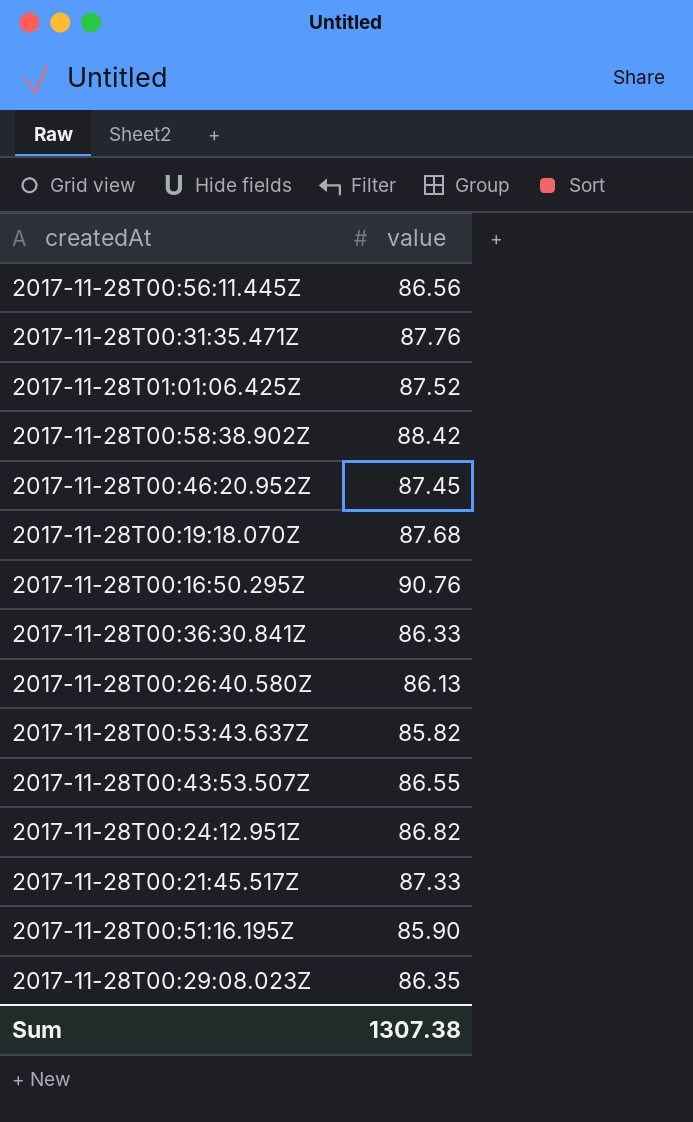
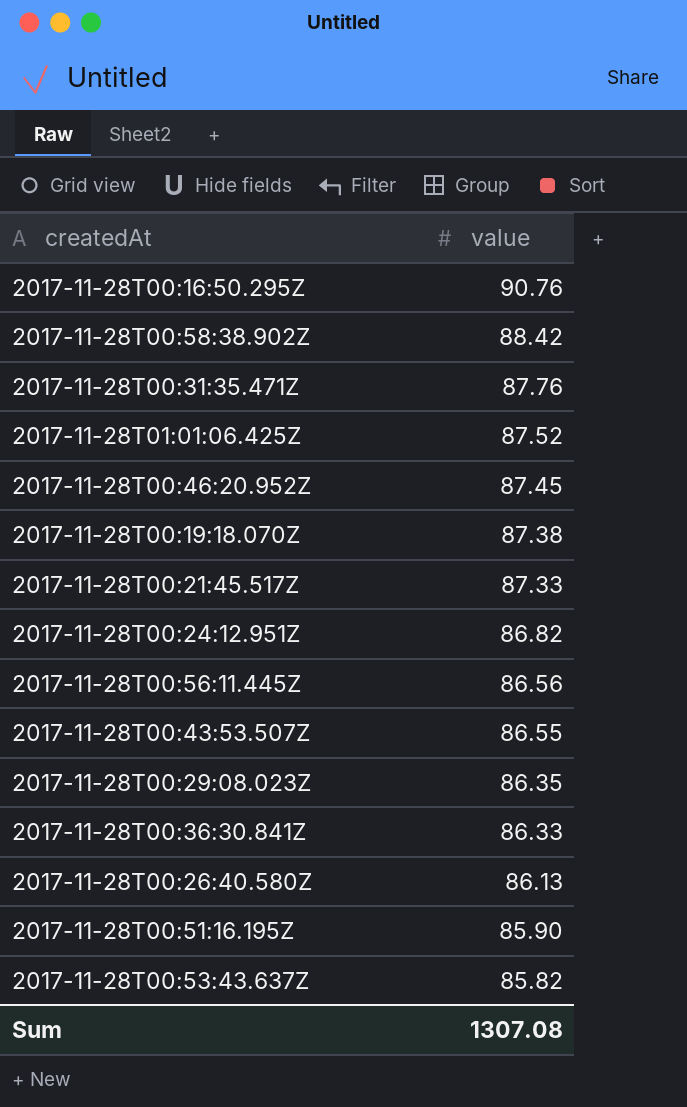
row order: none -> value descending
2017-11-28T00:19:18.070Z | value: 87.68 -> 87.38
Sum | value: 1307.38 -> 1307.08

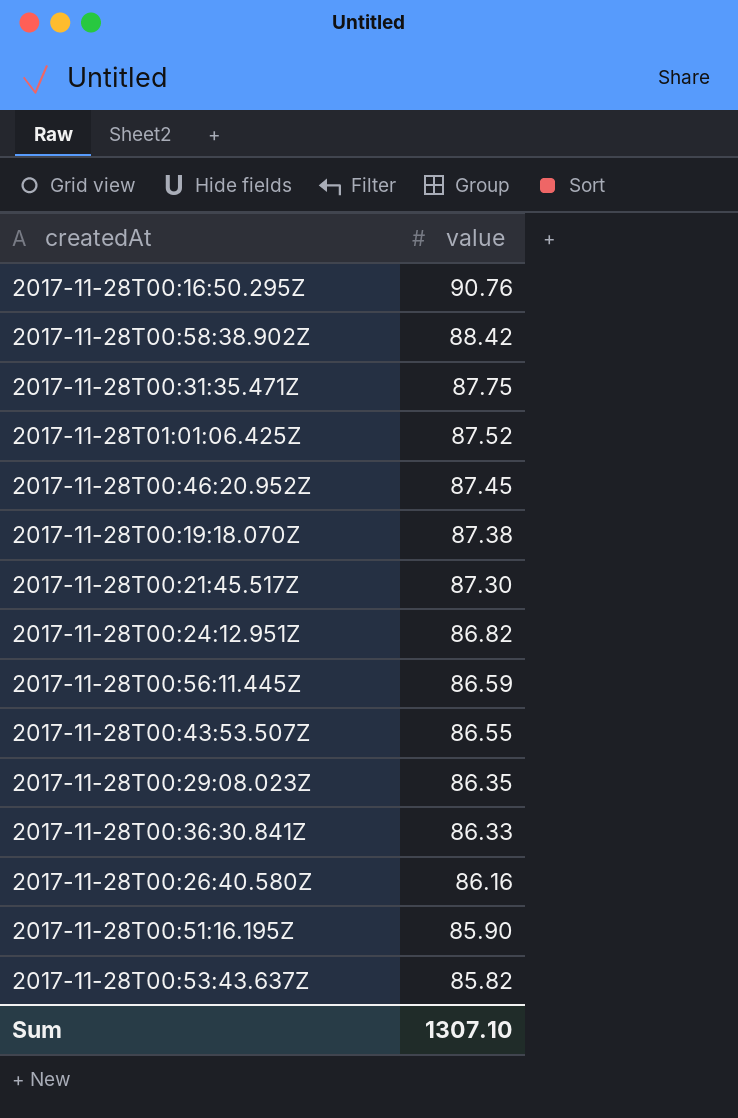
2017-11-28T00:31:35.471Z | value: 87.76 -> 87.75
2017-11-28T00:21:45.517Z | value: 87.33 -> 87.30
2017-11-28T00:56:11.445Z | value: 86.56 -> 86.59
2017-11-28T00:26:40.580Z | value: 86.13 -> 86.16
Sum | value: 1307.08 -> 1307.10

